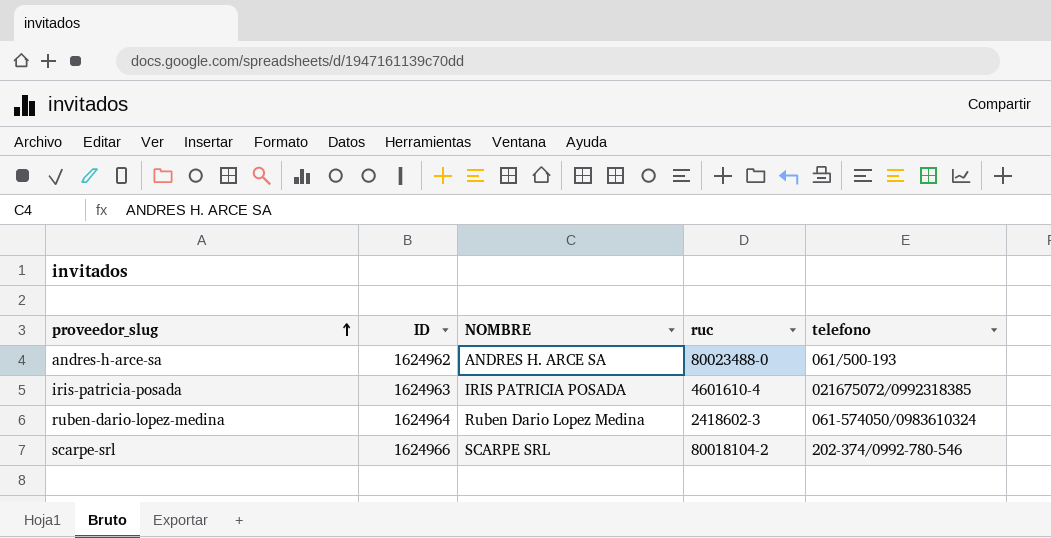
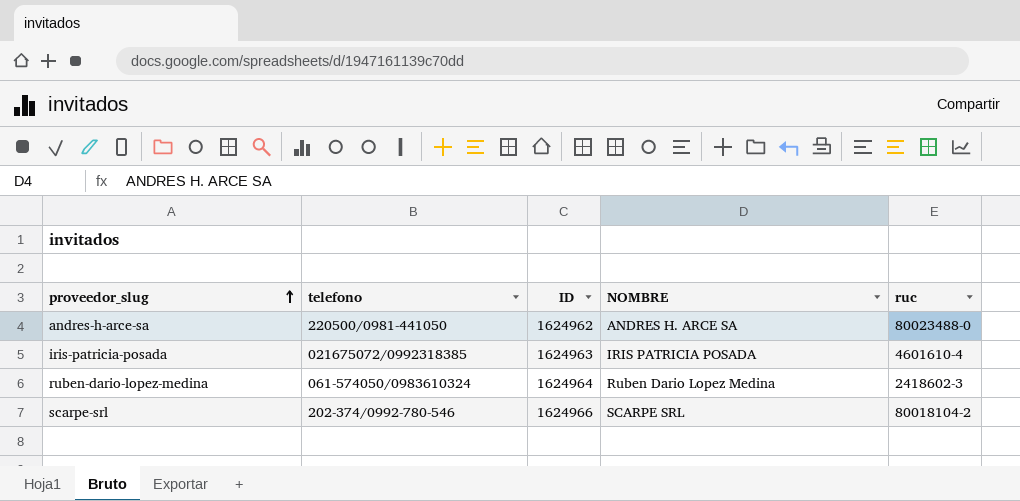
column telefono | position: 5 -> 2
andres-h-arce-sa | telefono: 061/500-193 -> 220500/0981-441050

